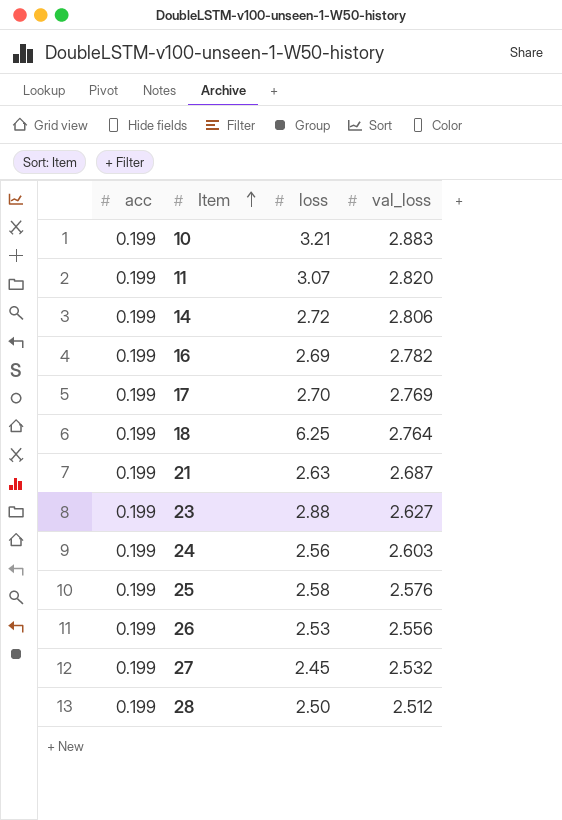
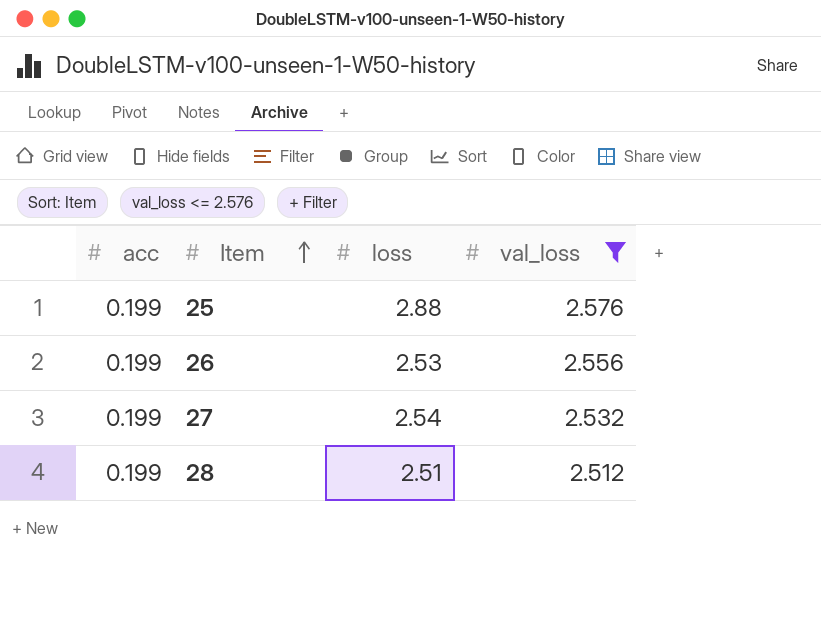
filter: none -> val_loss <= 2.576
25 | loss: 2.58 -> 2.88
27 | loss: 2.45 -> 2.54
28 | loss: 2.50 -> 2.51

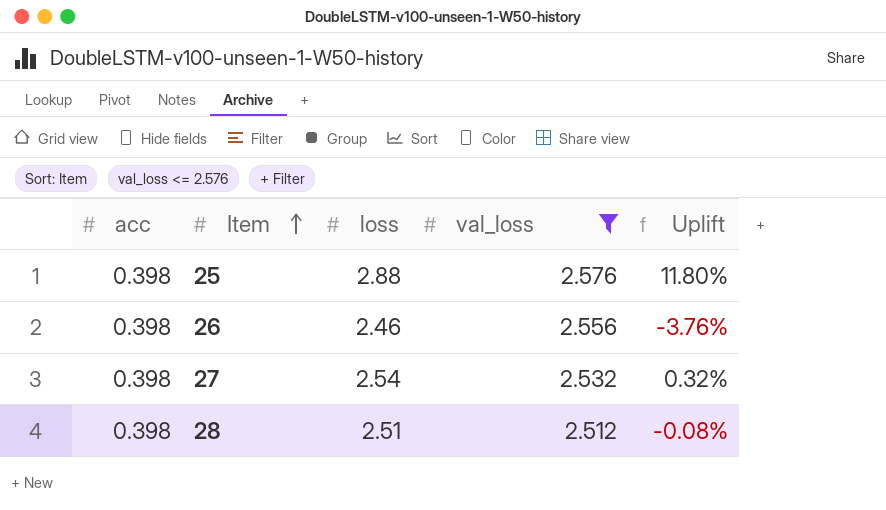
column Uplift | formula: none -> ([loss] - [val_loss]) / [val_loss]
25 | acc: 0.199 -> 0.398
26 | acc: 0.199 -> 0.398
26 | loss: 2.53 -> 2.46
27 | acc: 0.199 -> 0.398
28 | acc: 0.199 -> 0.398

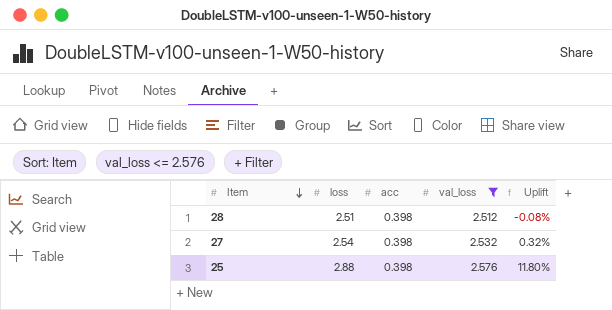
row order: Item ascending -> Item descending
column acc | position: 1 -> 3
row 26: 0.398 | 2.46 | 2.556 | -3.76% -> none

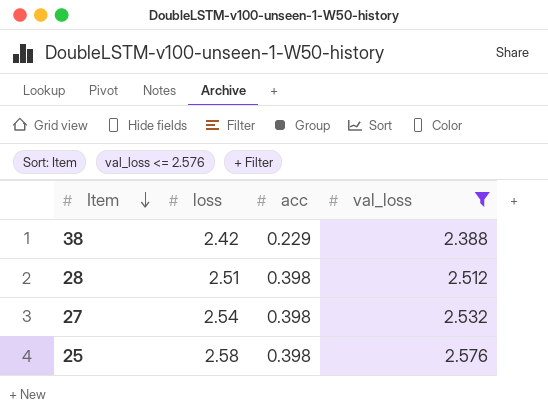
column Uplift | formula: ([loss] - [val_loss]) / [val_loss] -> none
row 38: none -> 2.42 | 0.229 | 2.388
25 | loss: 2.88 -> 2.58

